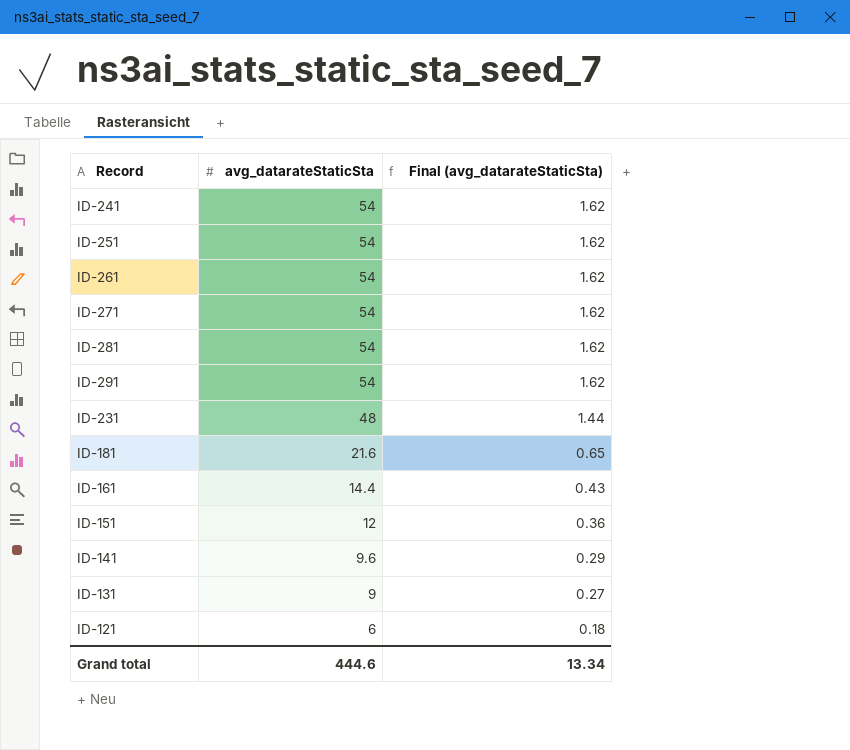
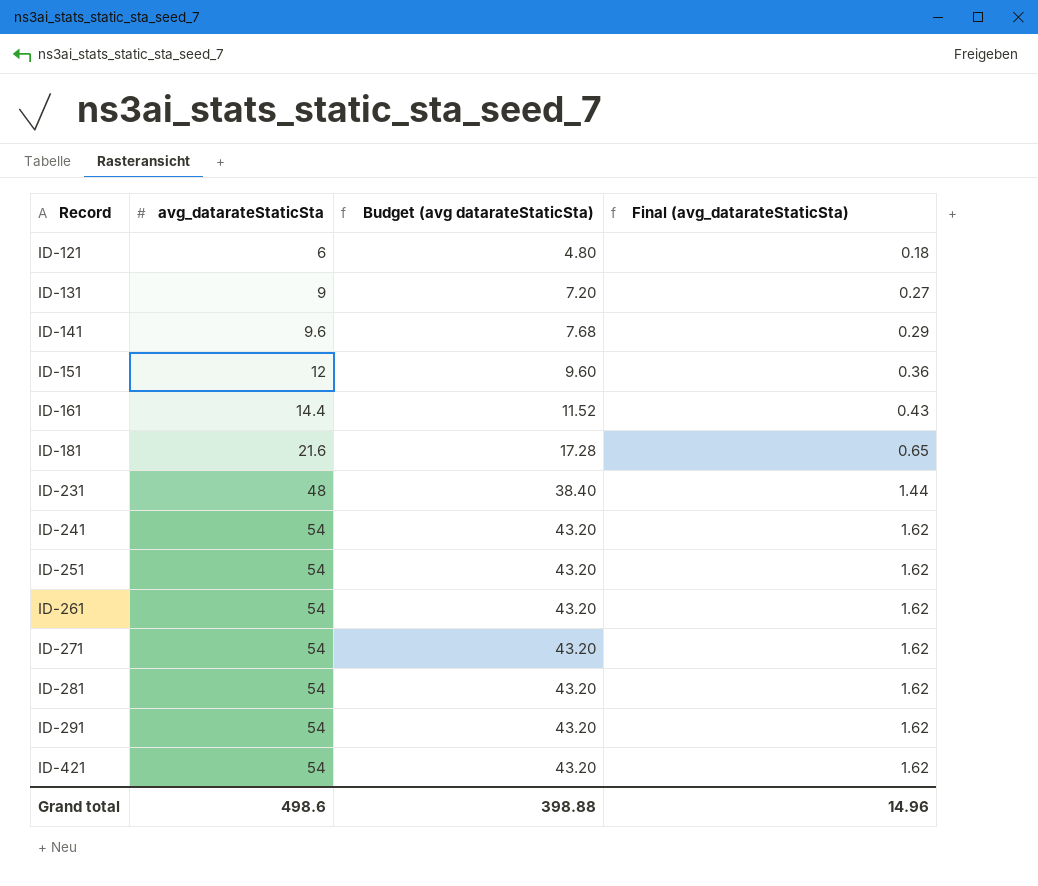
row order: avg_datarateStaticSta descending -> Record ascending
column Budget (avg datarateStaticSta) | formula: none -> [avg_datarateStaticSta] * 0.8
row ID-421: none -> 54 | 43.20 | 1.62
Grand total | avg_datarateStaticSta: 444.6 -> 498.6
Grand total | Final (avg_datarateStaticSta): 13.34 -> 14.96

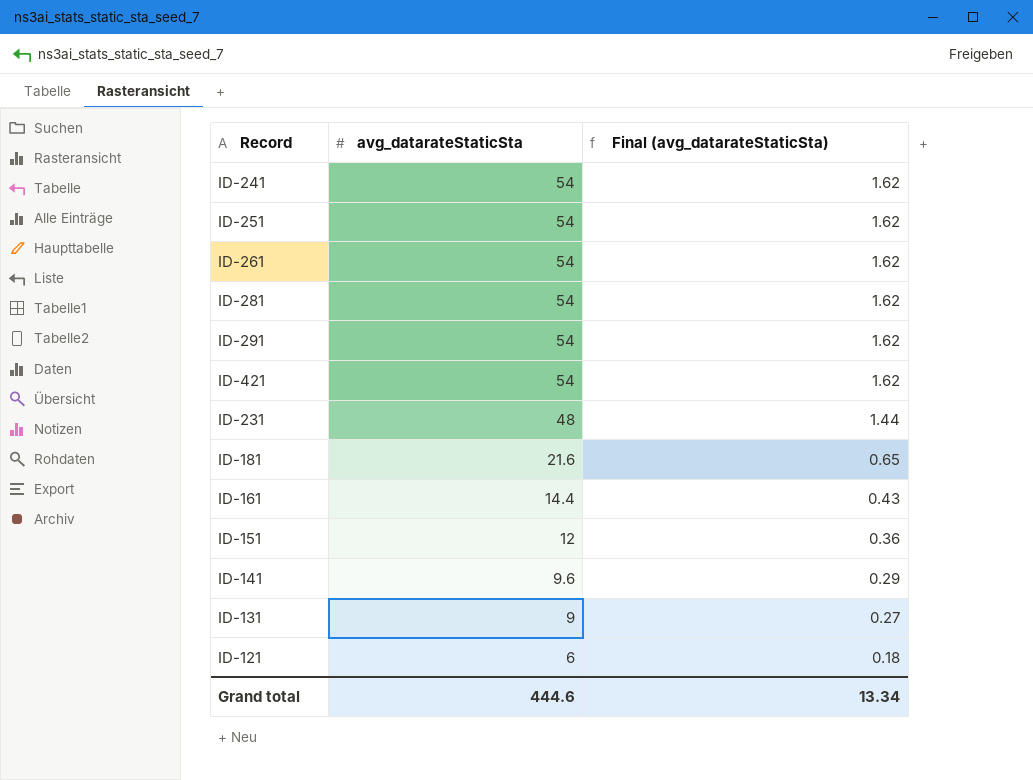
row order: Record ascending -> avg_datarateStaticSta descending
column Budget (avg datarateStaticSta) | formula: [avg_datarateStaticSta] * 0.8 -> none
row ID-271: 54 | 43.20 | 1.62 -> none
Grand total | avg_datarateStaticSta: 498.6 -> 444.6
Grand total | Final (avg_datarateStaticSta): 14.96 -> 13.34

